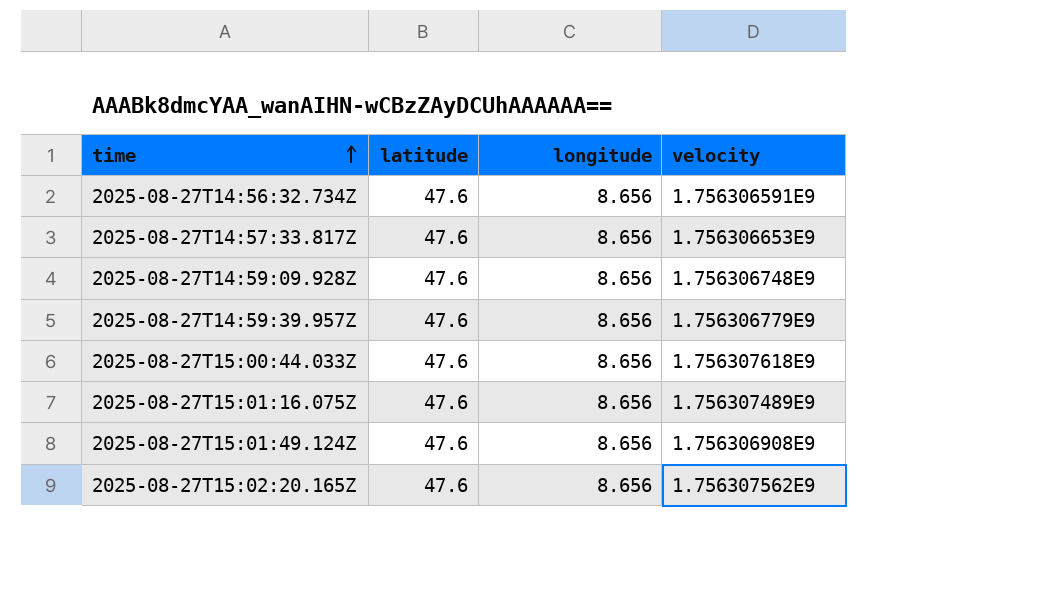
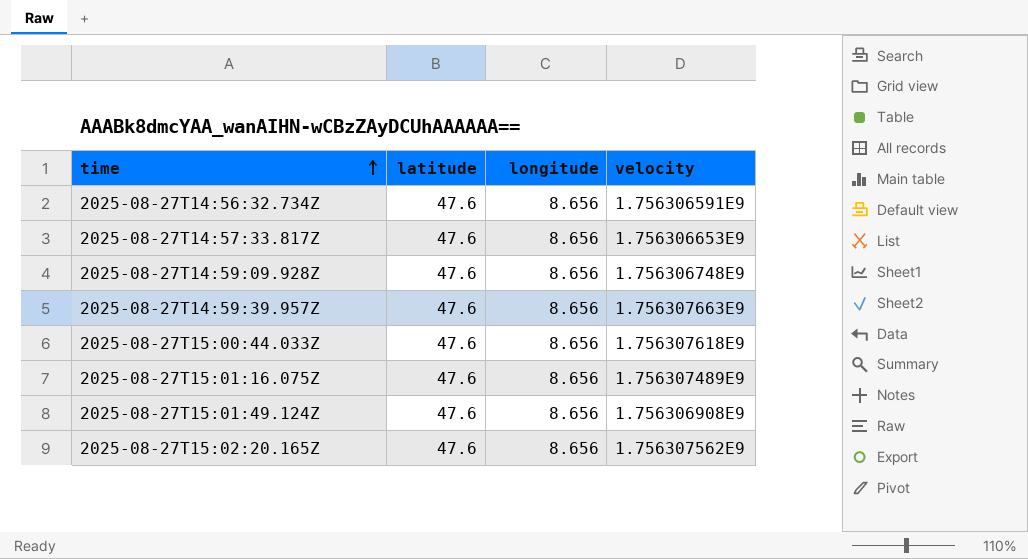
2025-08-27T14:59:39.957Z | velocity: 1.756306779E9 -> 1.756307663E9

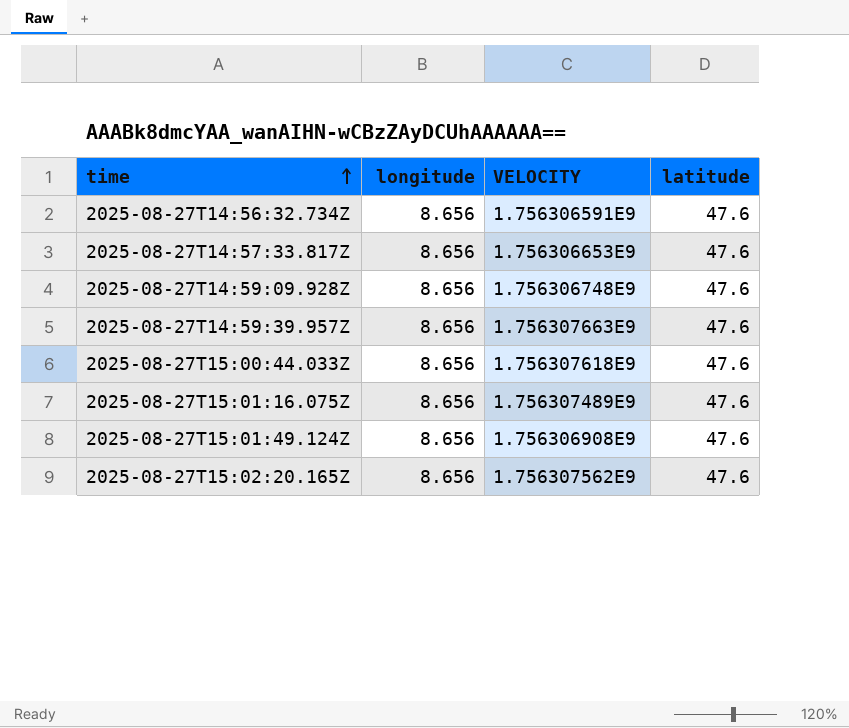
column name: velocity -> VELOCITY
column latitude | position: 2 -> 4

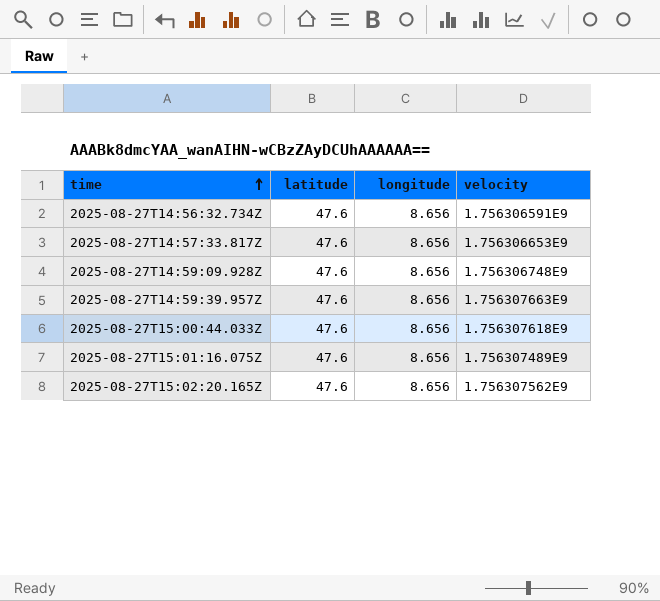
column latitude | position: 4 -> 2
column name: VELOCITY -> velocity
row 2025-08-27T15:01:49.124Z: 8.656 | 1.756306908E9 | 47.6 -> none

